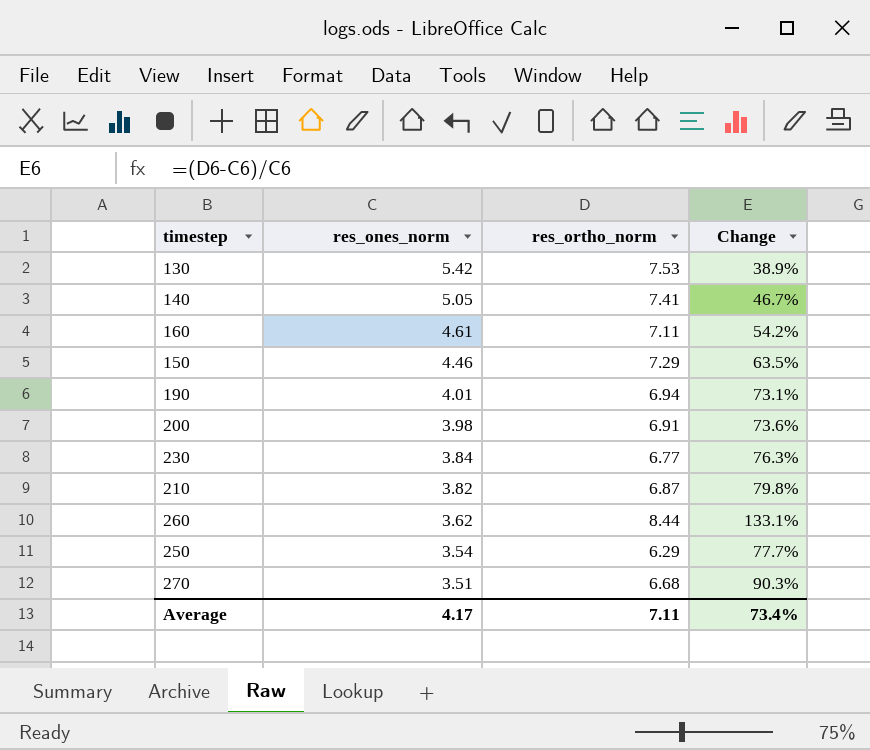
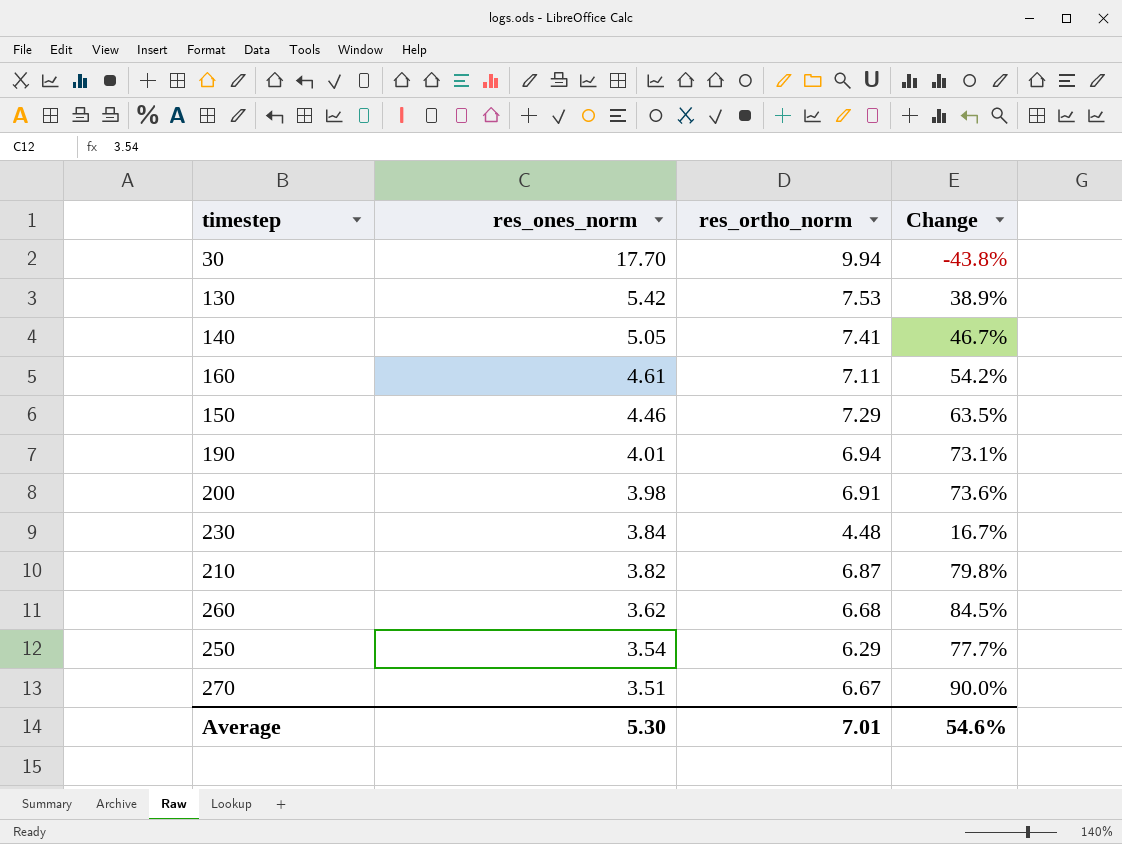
row 30: none -> 17.70 | 9.94 | -43.8%
230 | res_ortho_norm: 6.77 -> 4.48
230 | Change: 76.3% -> 16.7%
260 | res_ortho_norm: 8.44 -> 6.68
260 | Change: 133.1% -> 84.5%
270 | res_ortho_norm: 6.68 -> 6.67
270 | Change: 90.3% -> 90.0%
Average | res_ones_norm: 4.17 -> 5.30
Average | res_ortho_norm: 7.11 -> 7.01
Average | Change: 73.4% -> 54.6%

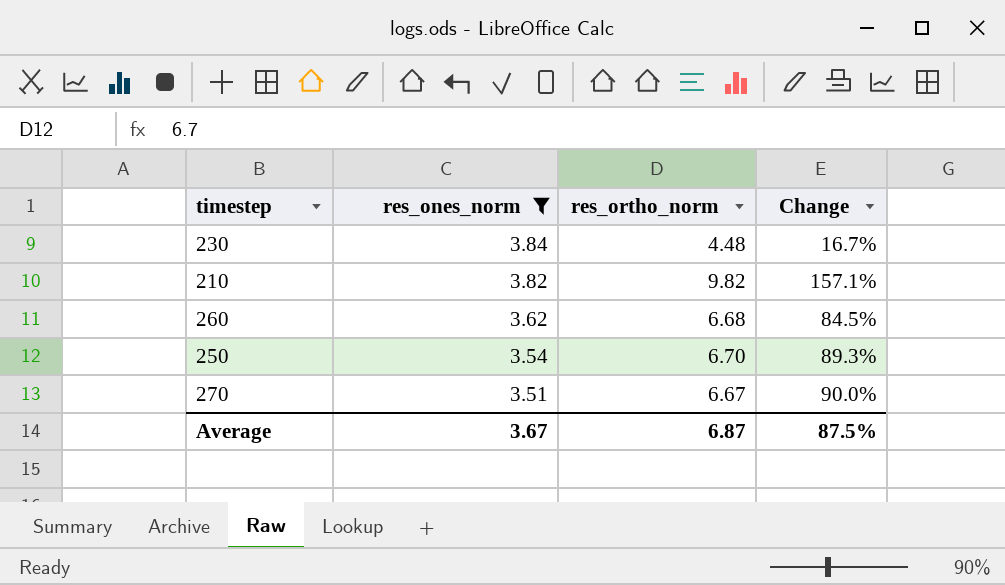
filter: none -> res_ones_norm <= 3.84
210 | res_ortho_norm: 6.87 -> 9.82
210 | Change: 79.8% -> 157.1%
250 | res_ortho_norm: 6.29 -> 6.70
250 | Change: 77.7% -> 89.3%
Average | res_ones_norm: 5.30 -> 3.67
Average | res_ortho_norm: 7.01 -> 6.87
Average | Change: 54.6% -> 87.5%

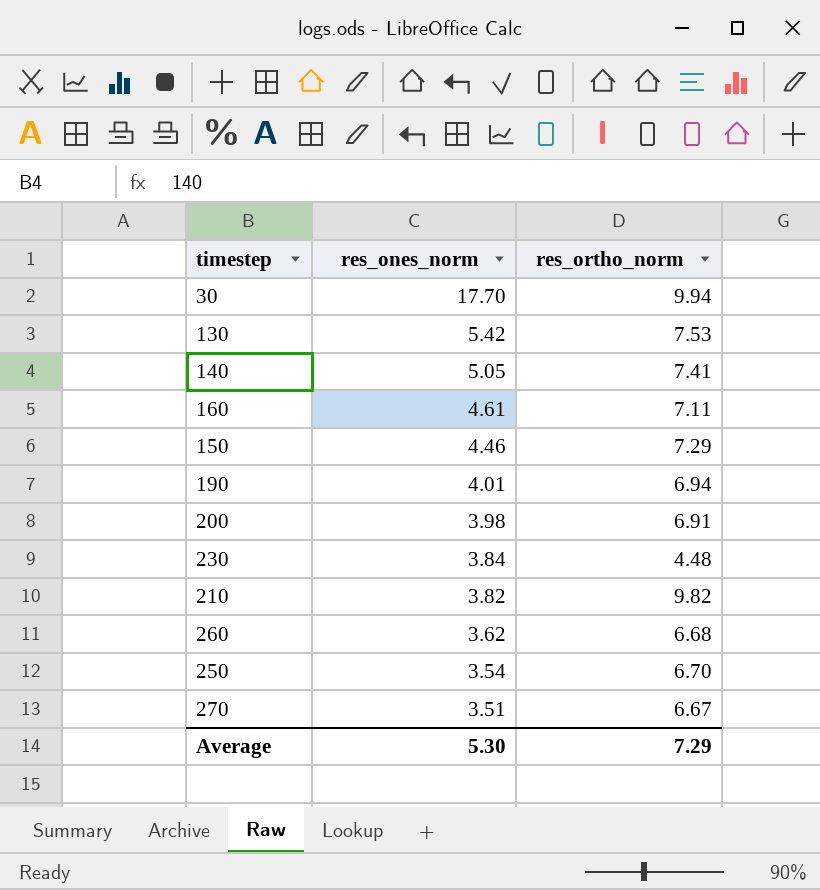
filter: res_ones_norm <= 3.84 -> none
column Change | formula: ([res_ortho_norm] - [res_ones_norm]) / [res_ones_norm] -> none
Average | res_ones_norm: 3.67 -> 5.30
Average | res_ortho_norm: 6.87 -> 7.29

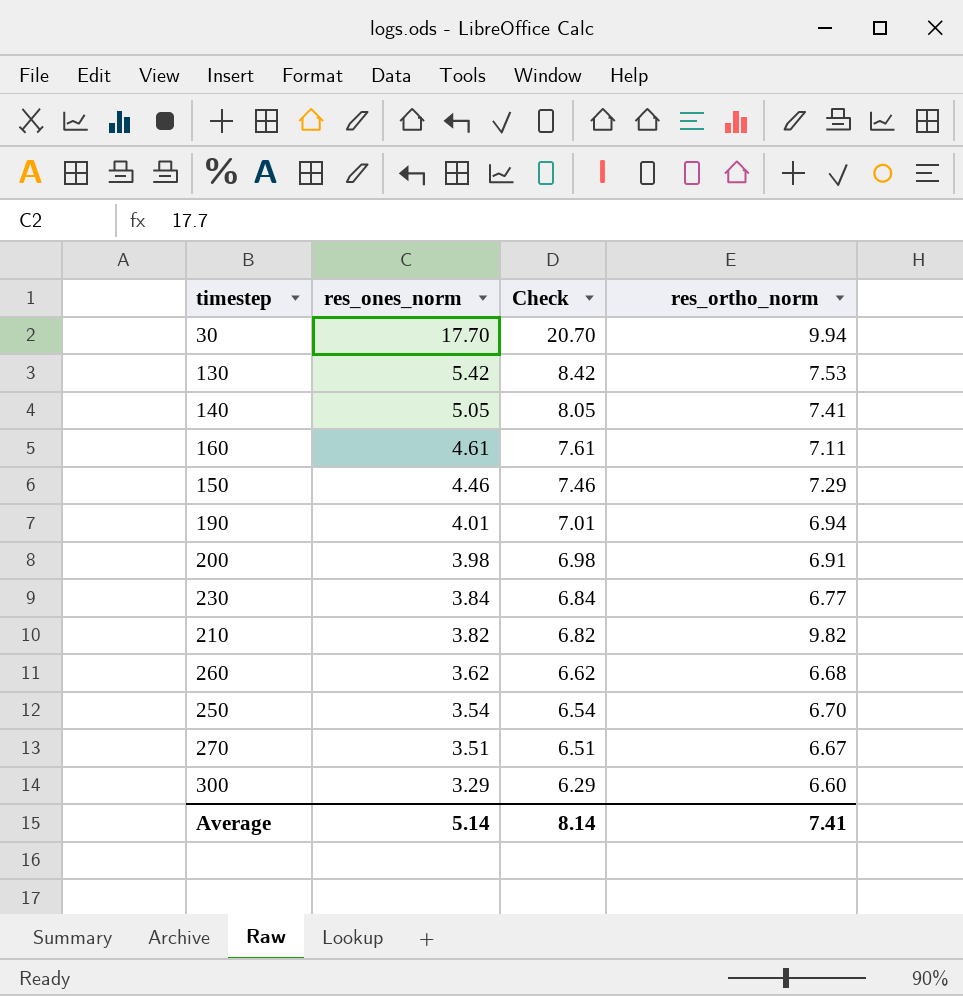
column Check | formula: none -> [res_ones_norm] + 3
230 | res_ortho_norm: 4.48 -> 6.77
row 300: none -> 3.29 | 6.29 | 6.60
Average | res_ones_norm: 5.30 -> 5.14
Average | res_ortho_norm: 7.29 -> 7.41

